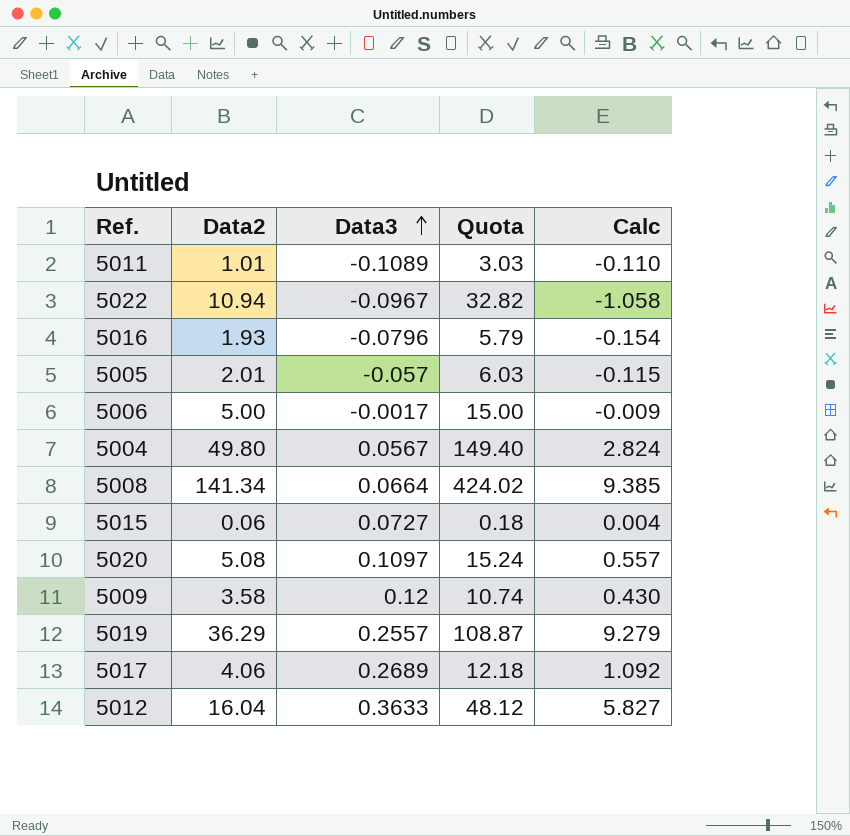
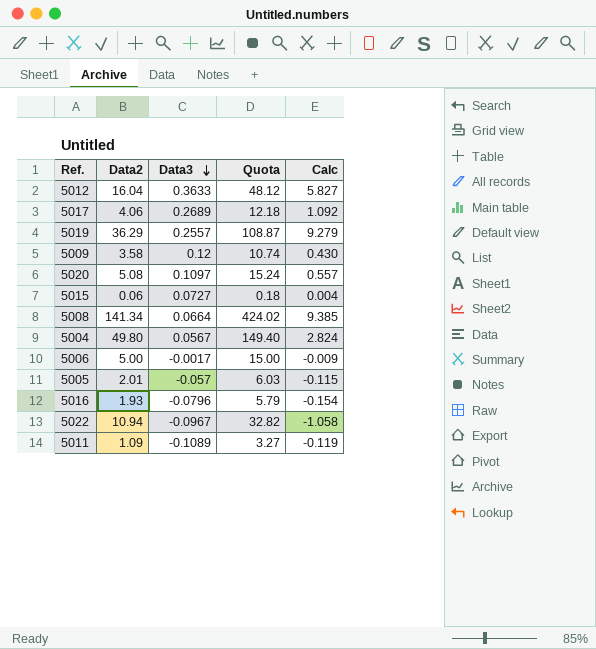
row order: Data3 ascending -> Data3 descending
5011 | Data2: 1.01 -> 1.09
5011 | Quota: 3.03 -> 3.27
5011 | Calc: -0.110 -> -0.119

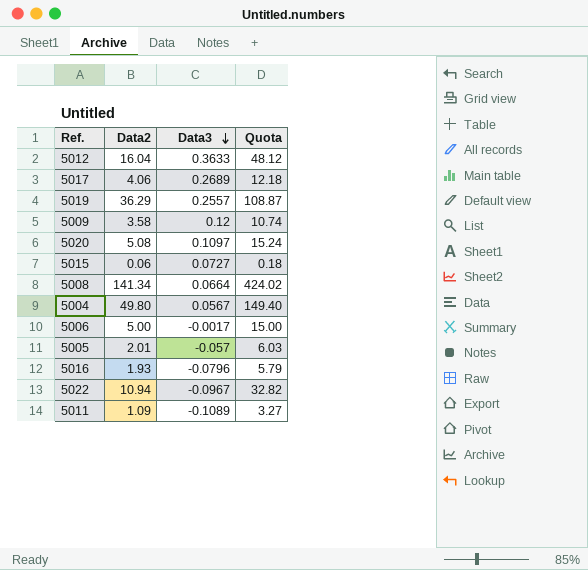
column Calc | formula: [Data2] * [Data3] -> none

